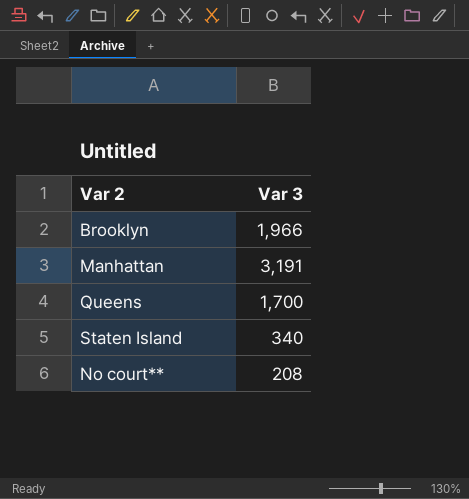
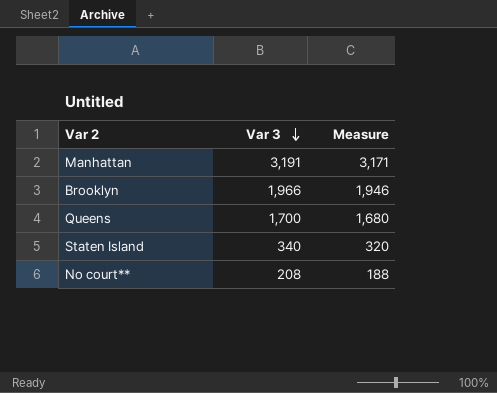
row order: none -> Var 3 descending
column Measure | formula: none -> [Var 3] - 20

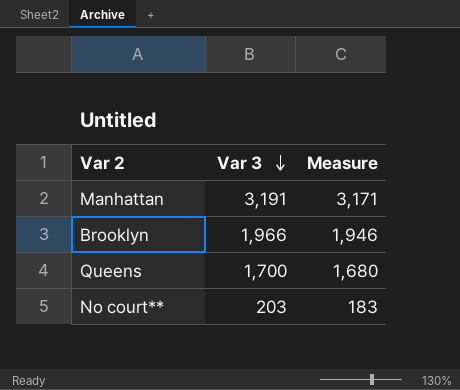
row Staten Island: 340 | 320 -> none
No court** | Var 3: 208 -> 203
No court** | Measure: 188 -> 183

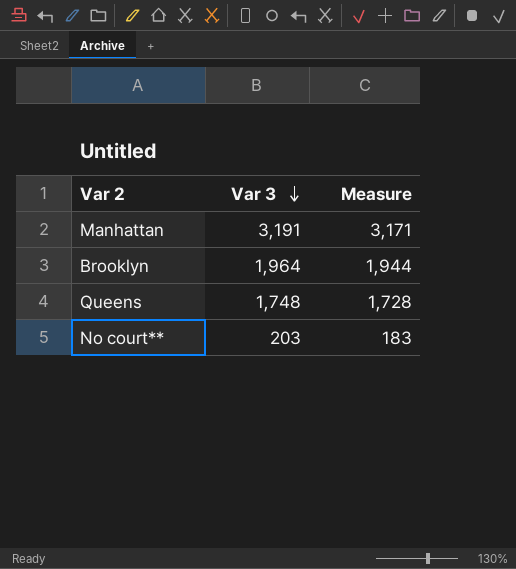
Brooklyn | Var 3: 1,966 -> 1,964
Brooklyn | Measure: 1,946 -> 1,944
Queens | Var 3: 1,700 -> 1,748
Queens | Measure: 1,680 -> 1,728

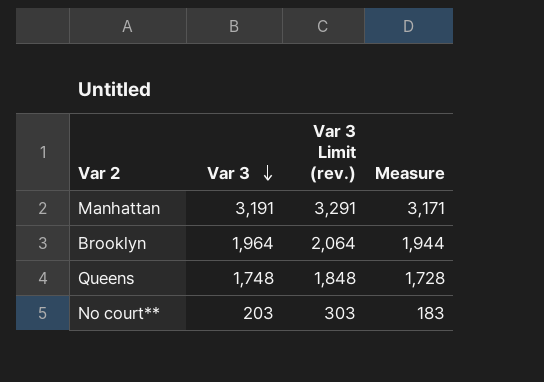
column Var 3 Limit (rev.) | formula: none -> [Var 3] + 100

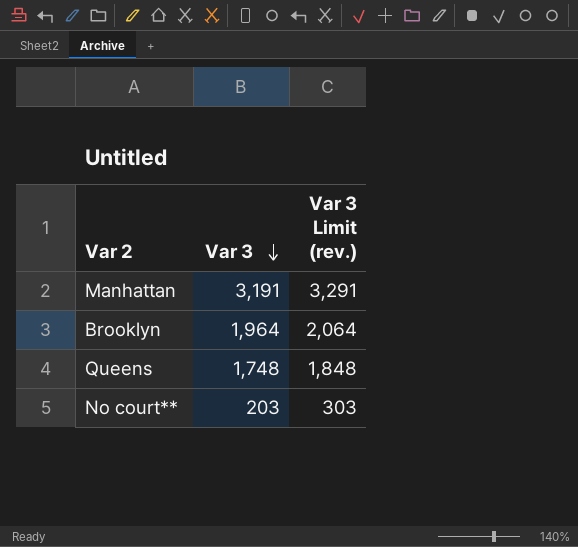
column Measure | formula: [Var 3] - 20 -> none

